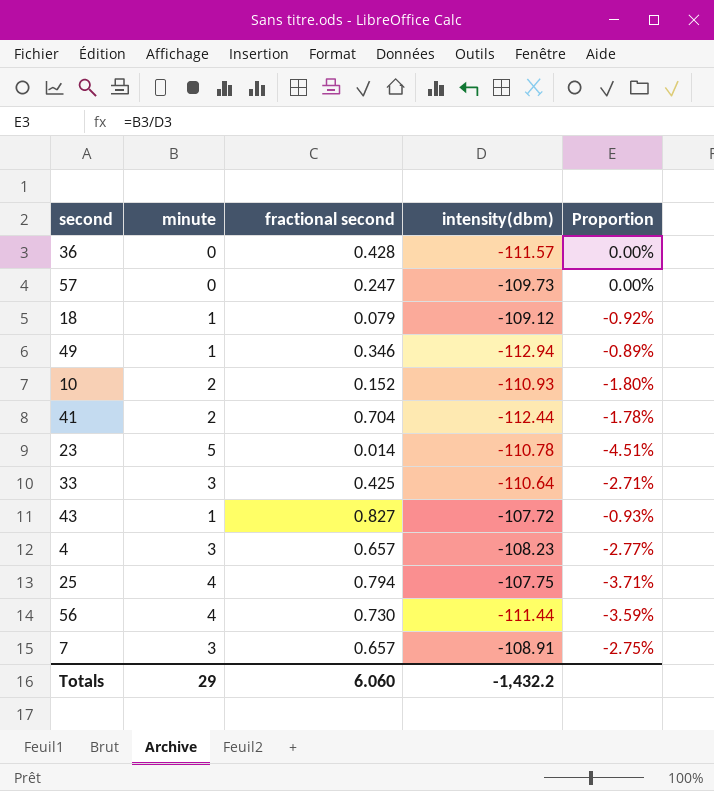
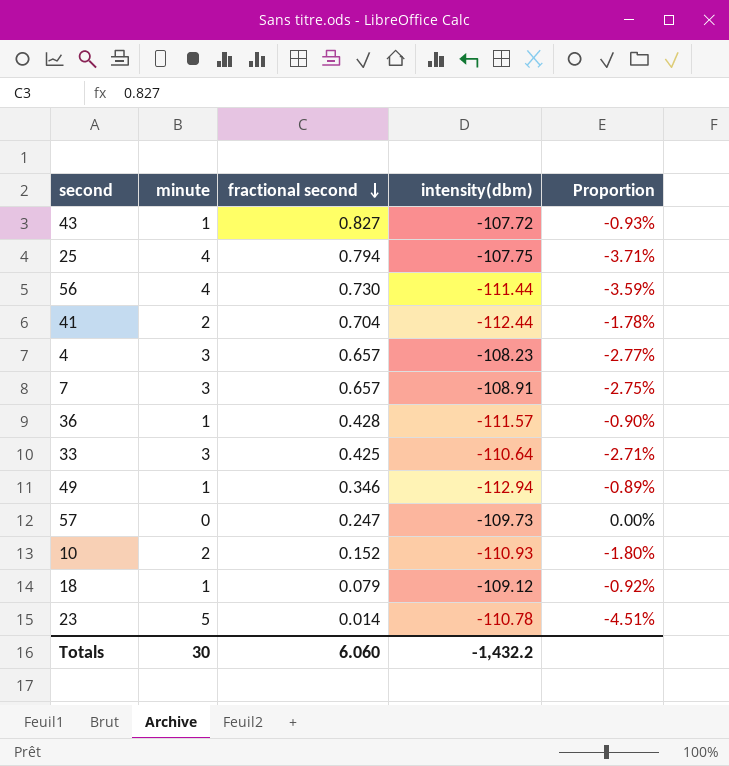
row order: none -> fractional second descending
36 | minute: 0 -> 1
36 | Proportion: 0.00% -> -0.90%
Totals | minute: 29 -> 30

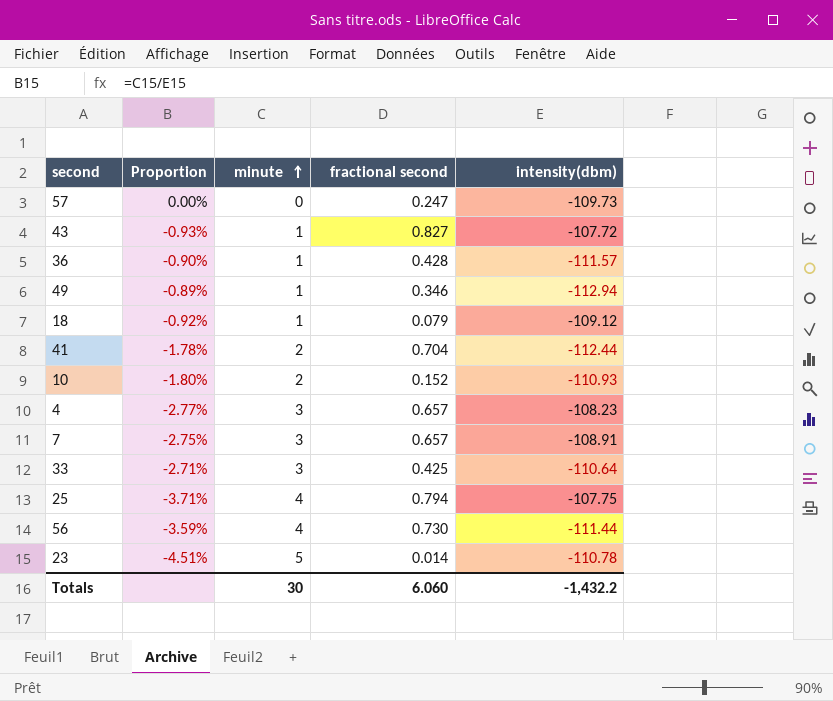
row order: fractional second descending -> minute ascending
column Proportion | position: 5 -> 2

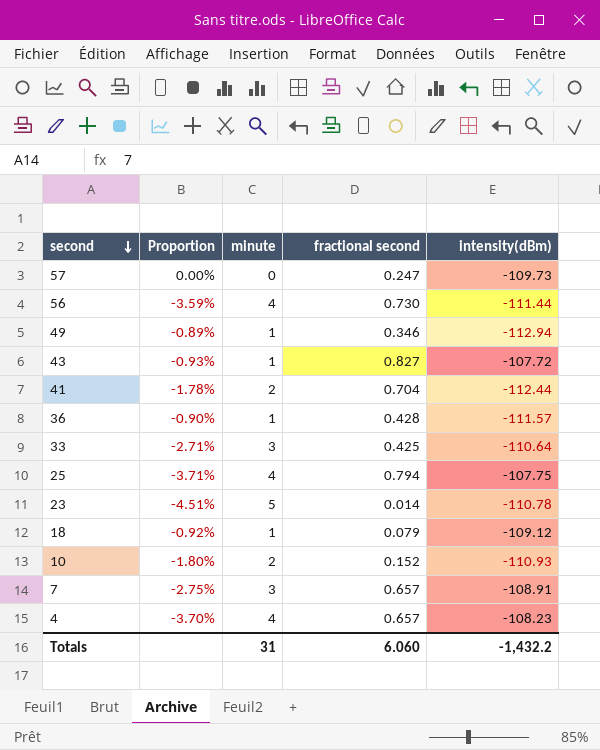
row order: minute ascending -> second descending
column name: intensity(dbm) -> intensity(dBm)
4 | Proportion: -2.77% -> -3.70%
4 | minute: 3 -> 4
Totals | minute: 30 -> 31

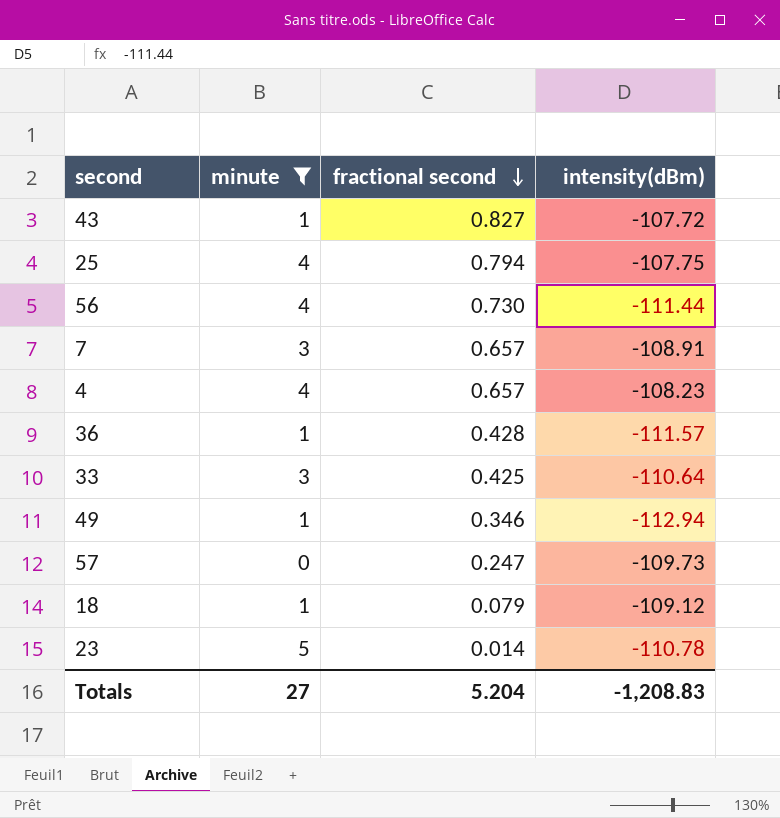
filter: none -> minute != 2
row order: second descending -> fractional second descending
column Proportion | formula: [minute] / [intensity(dBm)] -> none
Totals | minute: 31 -> 27
Totals | fractional second: 6.060 -> 5.204
Totals | intensity(dBm): -1,432.2 -> -1,208.83

